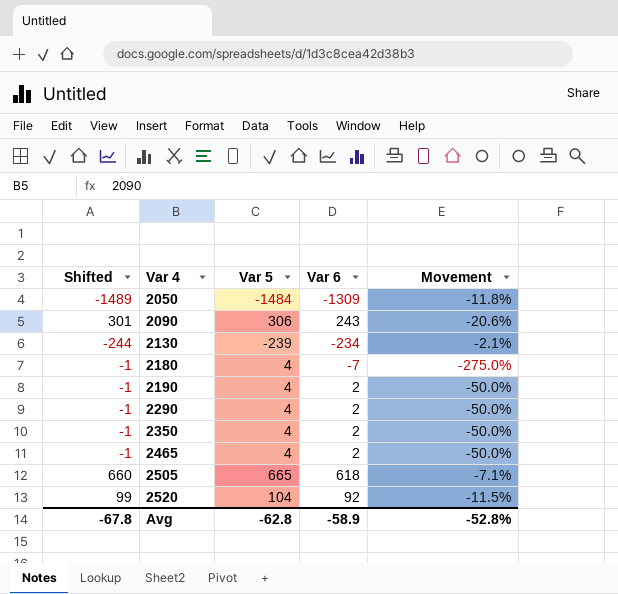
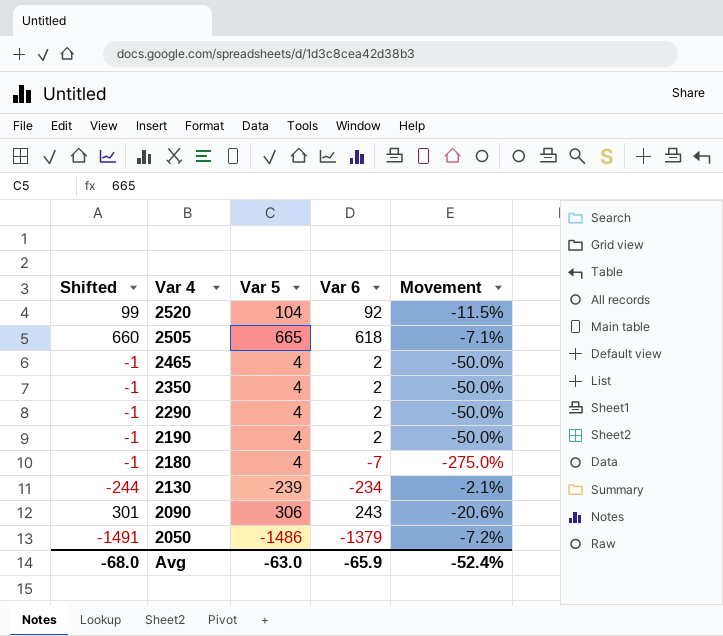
row order: Var 4 ascending -> Var 4 descending
2050 | Shifted: -1489 -> -1491
2050 | Var 5: -1484 -> -1486
2050 | Var 6: -1309 -> -1379
2050 | Movement: -11.8% -> -7.2%
Avg | Shifted: -67.8 -> -68.0
Avg | Var 5: -62.8 -> -63.0
Avg | Var 6: -58.9 -> -65.9
Avg | Movement: -52.8% -> -52.4%

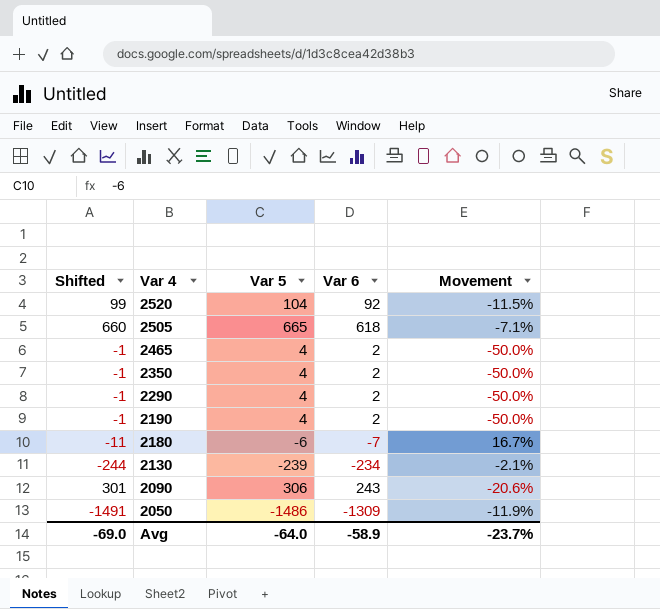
2180 | Shifted: -1 -> -11
2180 | Var 5: 4 -> -6
2180 | Movement: -275.0% -> 16.7%
2050 | Var 6: -1379 -> -1309
2050 | Movement: -7.2% -> -11.9%
Avg | Shifted: -68.0 -> -69.0
Avg | Var 5: -63.0 -> -64.0
Avg | Var 6: -65.9 -> -58.9
Avg | Movement: -52.4% -> -23.7%

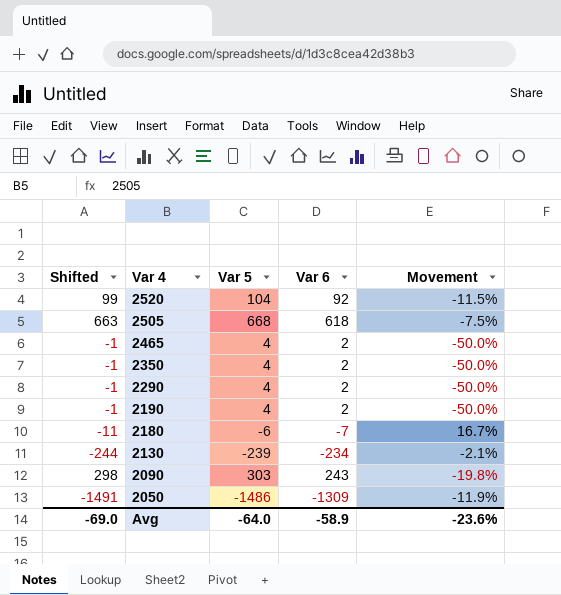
2505 | Shifted: 660 -> 663
2505 | Var 5: 665 -> 668
2505 | Movement: -7.1% -> -7.5%
2090 | Shifted: 301 -> 298
2090 | Var 5: 306 -> 303
2090 | Movement: -20.6% -> -19.8%
Avg | Movement: -23.7% -> -23.6%

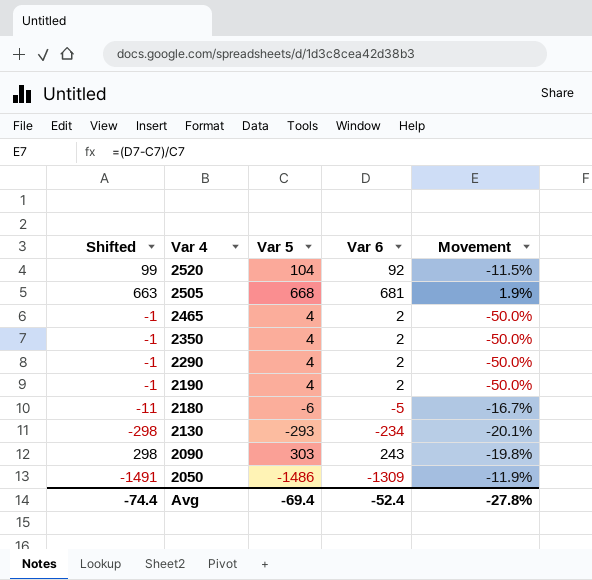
2505 | Var 6: 618 -> 681
2505 | Movement: -7.5% -> 1.9%
2180 | Var 6: -7 -> -5
2180 | Movement: 16.7% -> -16.7%
2130 | Shifted: -244 -> -298
2130 | Var 5: -239 -> -293
2130 | Movement: -2.1% -> -20.1%
Avg | Shifted: -69.0 -> -74.4
Avg | Var 5: -64.0 -> -69.4
Avg | Var 6: -58.9 -> -52.4
Avg | Movement: -23.6% -> -27.8%

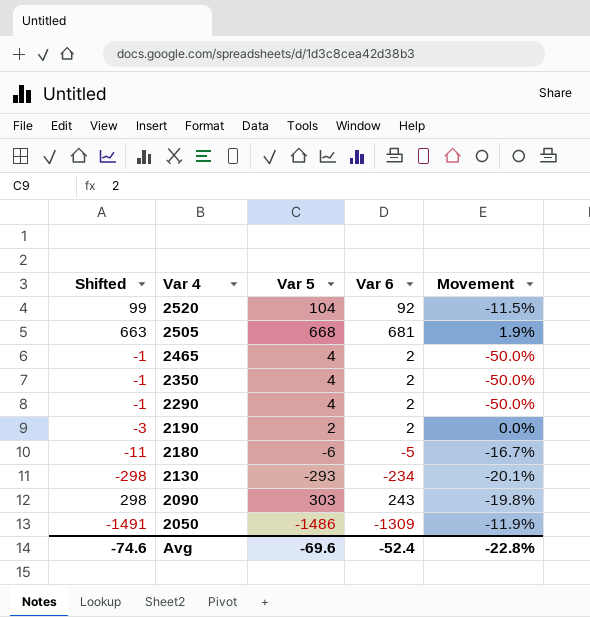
2190 | Shifted: -1 -> -3
2190 | Var 5: 4 -> 2
2190 | Movement: -50.0% -> 0.0%
Avg | Shifted: -74.4 -> -74.6
Avg | Var 5: -69.4 -> -69.6
Avg | Movement: -27.8% -> -22.8%

